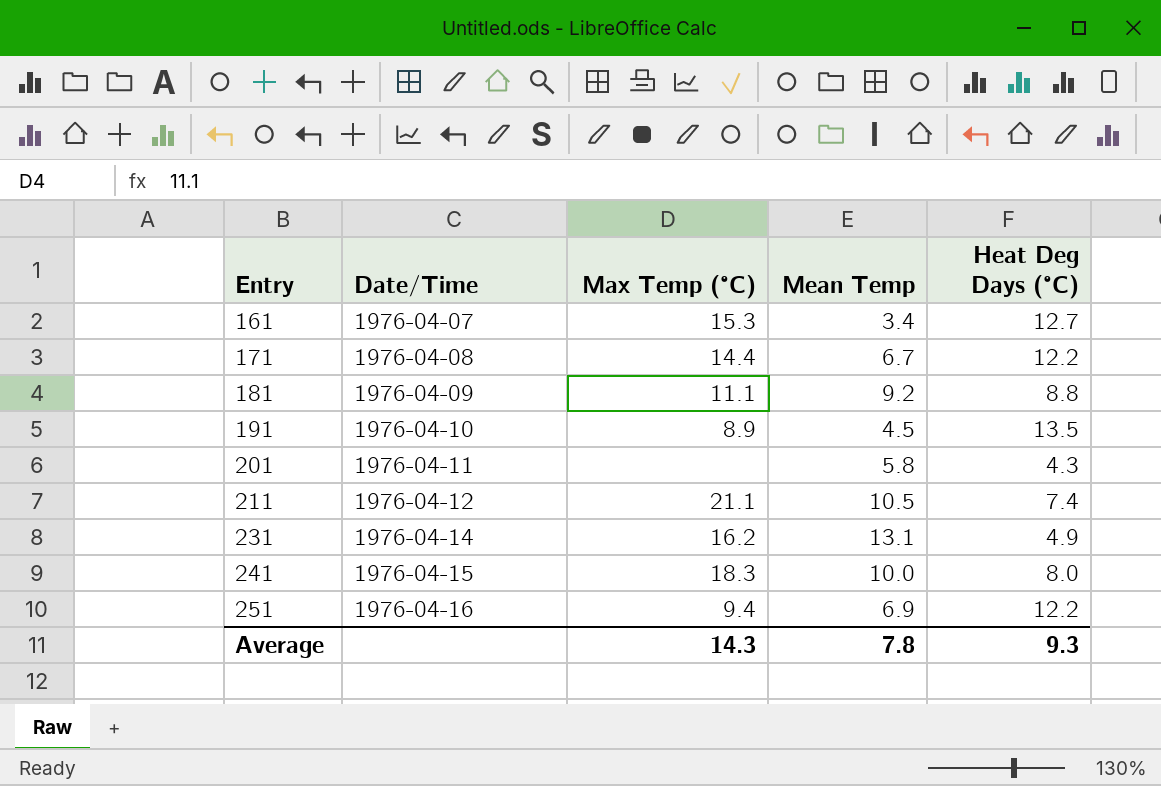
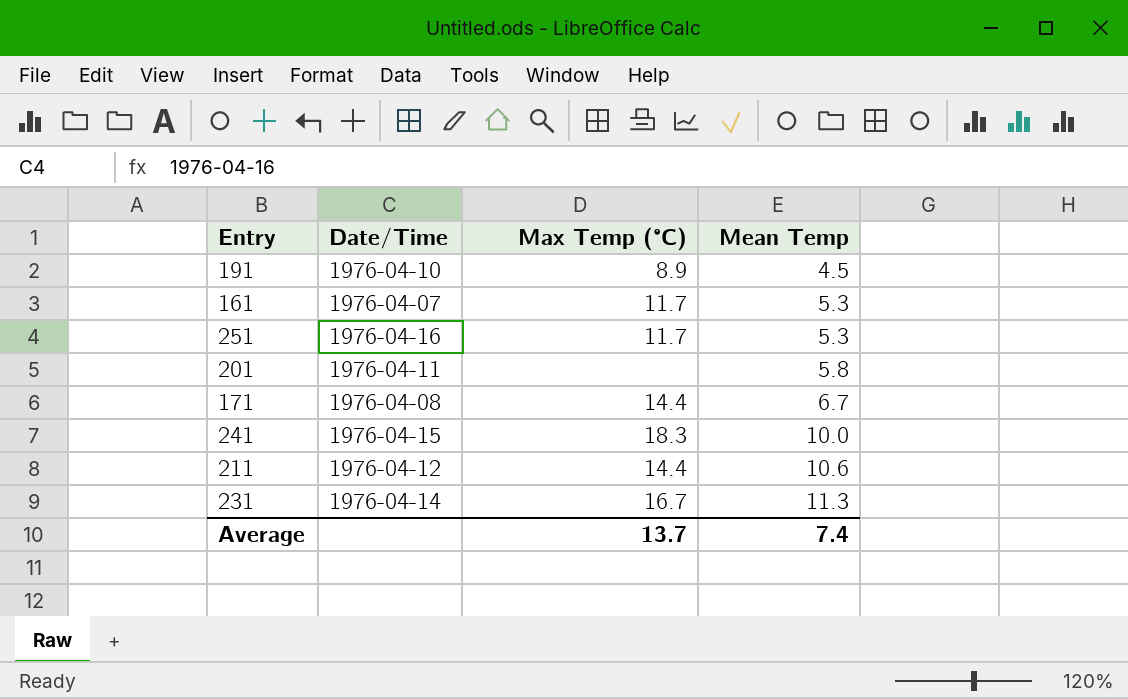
row order: Entry ascending -> Mean Temp ascending
column Heat Deg Days (°C) | position: 5 -> none
row 181: 1976-04-09 | 11.1 | 9.2 | 8.8 -> none
161 | Max Temp (°C): 15.3 -> 11.7
161 | Mean Temp: 3.4 -> 5.3
251 | Max Temp (°C): 9.4 -> 11.7
251 | Mean Temp: 6.9 -> 5.3
211 | Max Temp (°C): 21.1 -> 14.4
211 | Mean Temp: 10.5 -> 10.6
231 | Max Temp (°C): 16.2 -> 16.7
231 | Mean Temp: 13.1 -> 11.3
Average | Max Temp (°C): 14.3 -> 13.7
Average | Mean Temp: 7.8 -> 7.4

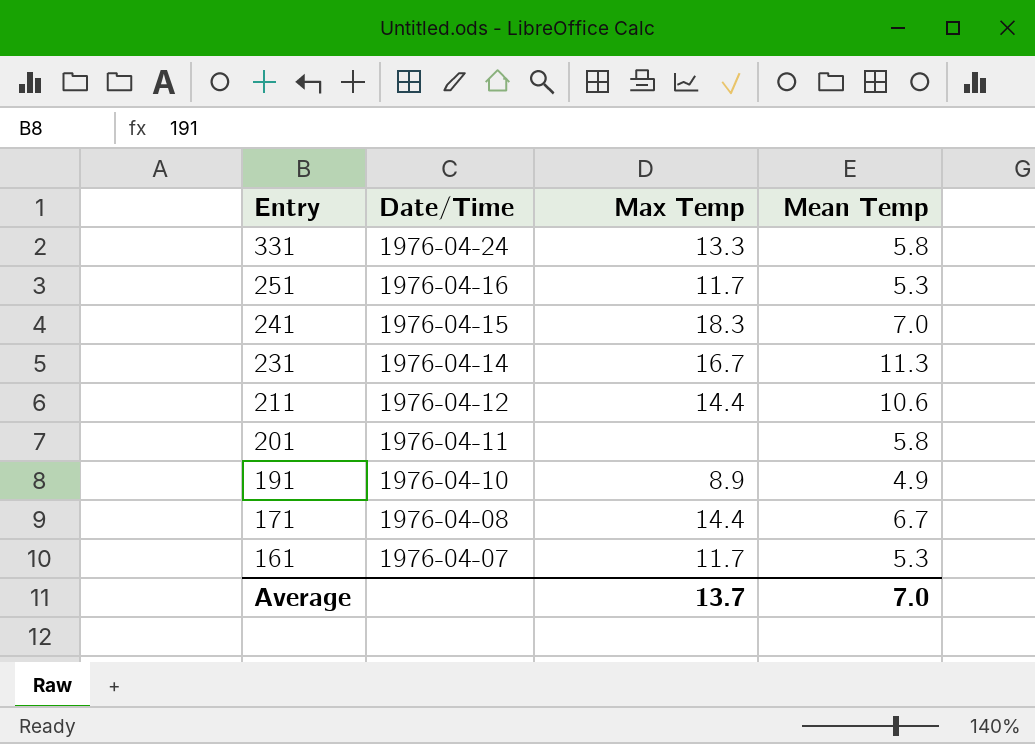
row order: Mean Temp ascending -> Entry descending
column name: Max Temp (°C) -> Max Temp
row 331: none -> 1976-04-24 | 13.3 | 5.8
241 | Mean Temp: 10.0 -> 7.0
191 | Mean Temp: 4.5 -> 4.9
Average | Mean Temp: 7.4 -> 7.0

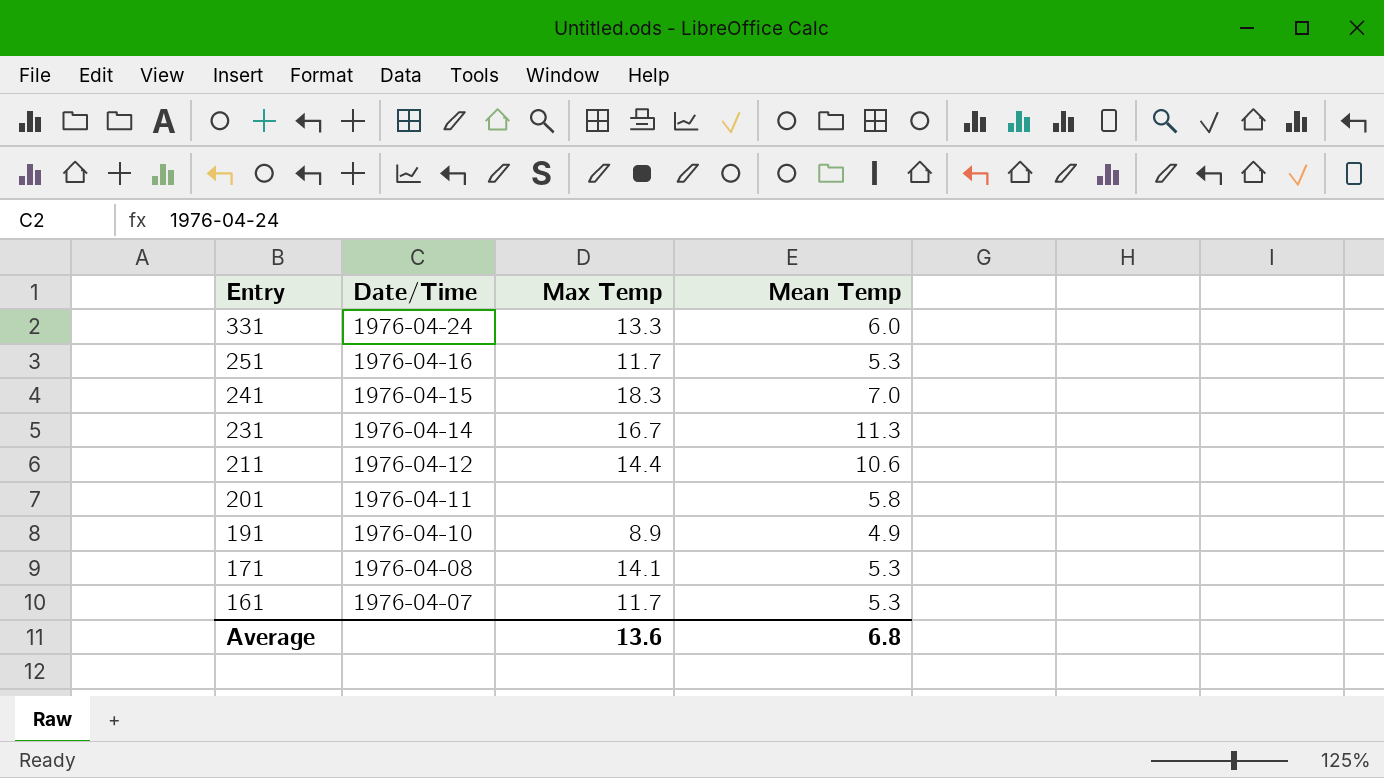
331 | Mean Temp: 5.8 -> 6.0
171 | Max Temp: 14.4 -> 14.1
171 | Mean Temp: 6.7 -> 5.3
Average | Max Temp: 13.7 -> 13.6
Average | Mean Temp: 7.0 -> 6.8

